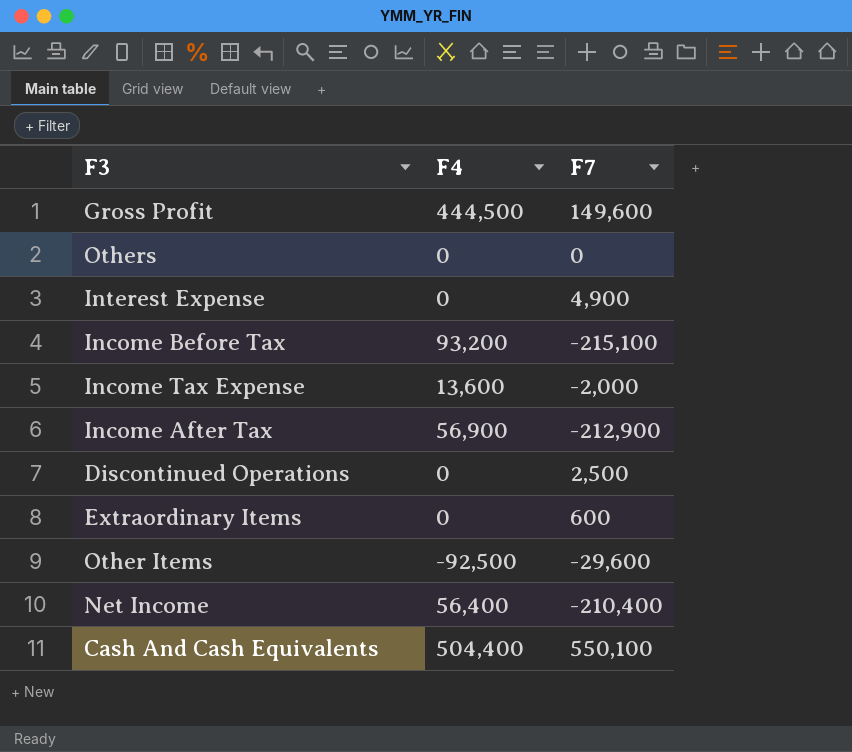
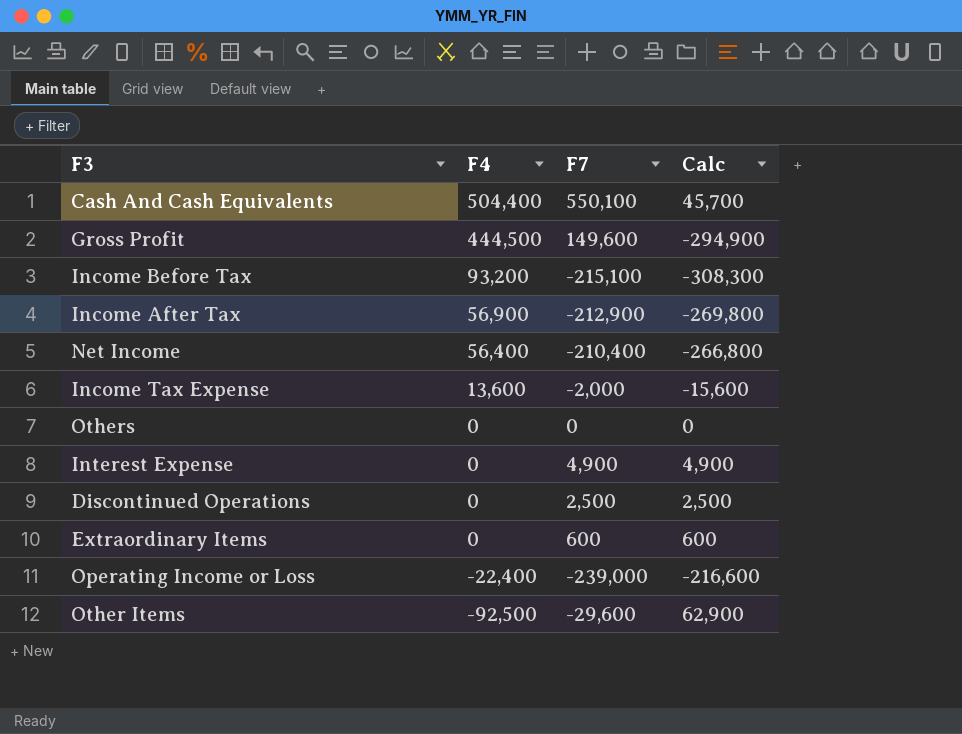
row order: none -> F4 descending
column Calc | formula: none -> [F7] - [F4]
row Operating Income or Loss: none -> -22,400 | -239,000 | -216,600

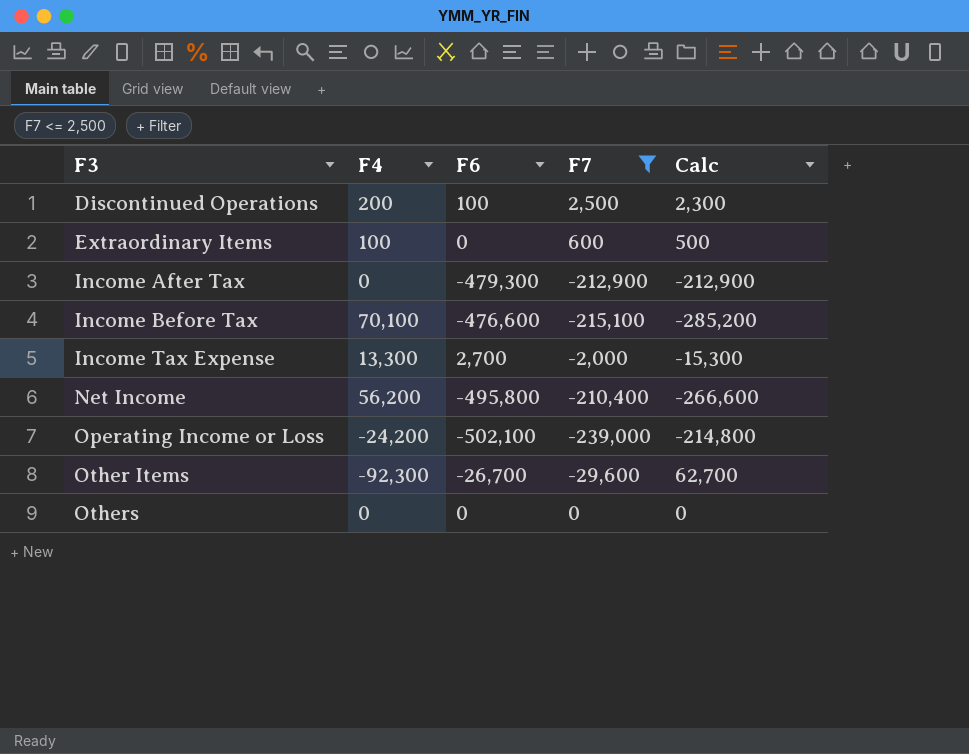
filter: none -> F7 <= 2,500
row order: F4 descending -> F3 ascending
column F6 | position: none -> 3
Discontinued Operations | F4: 0 -> 200
Discontinued Operations | Calc: 2,500 -> 2,300
Extraordinary Items | F4: 0 -> 100
Extraordinary Items | Calc: 600 -> 500
Income After Tax | F4: 56,900 -> 0
Income After Tax | Calc: -269,800 -> -212,900
Income Before Tax | F4: 93,200 -> 70,100
Income Before Tax | Calc: -308,300 -> -285,200
Income Tax Expense | F4: 13,600 -> 13,300
Income Tax Expense | Calc: -15,600 -> -15,300
Net Income | F4: 56,400 -> 56,200
Net Income | Calc: -266,800 -> -266,600
Operating Income or Loss | F4: -22,400 -> -24,200
Operating Income or Loss | Calc: -216,600 -> -214,800
Other Items | F4: -92,500 -> -92,300
Other Items | Calc: 62,900 -> 62,700

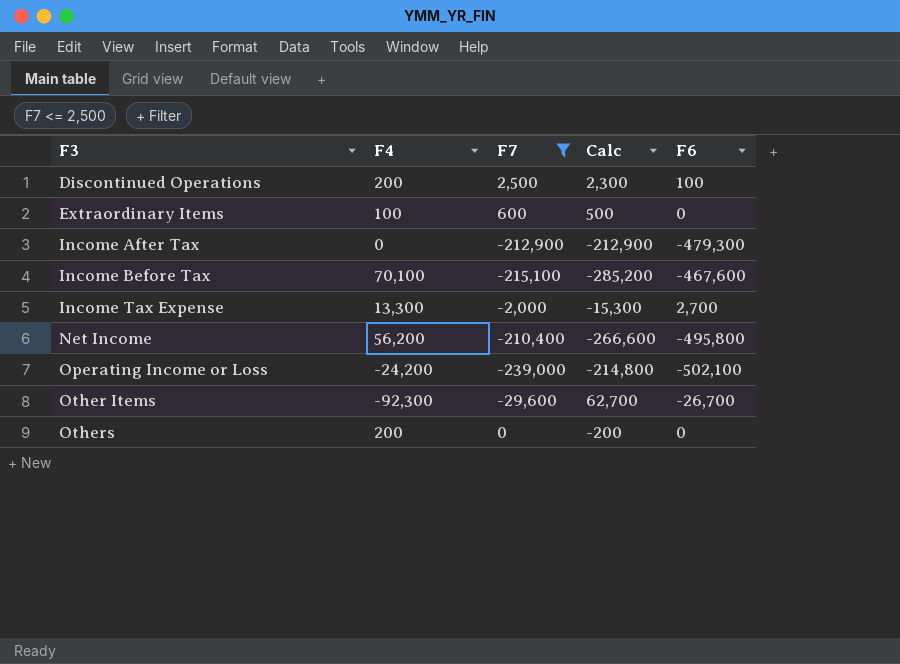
column F6 | position: 3 -> 5
Income Before Tax | F6: -476,600 -> -467,600
Others | F4: 0 -> 200
Others | Calc: 0 -> -200

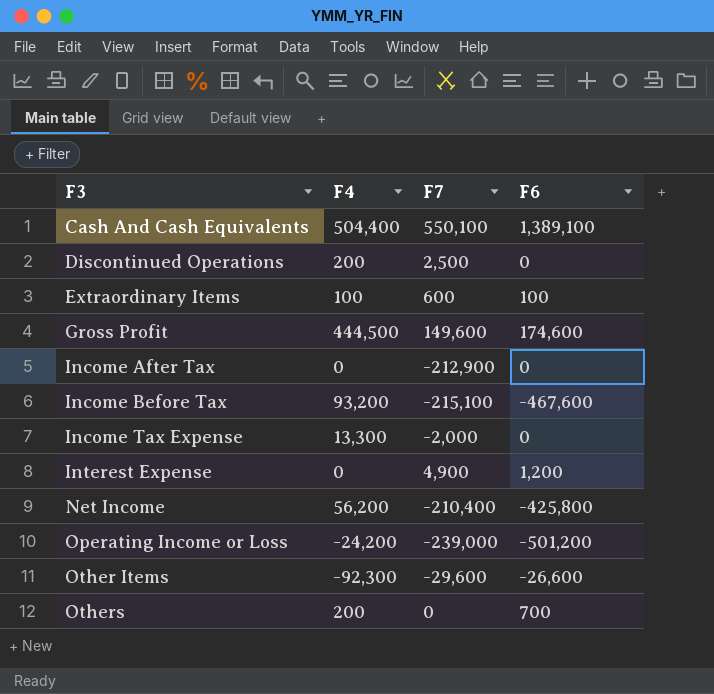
filter: F7 <= 2,500 -> none
column Calc | formula: [F7] - [F4] -> none
Discontinued Operations | F6: 100 -> 0
Extraordinary Items | F6: 0 -> 100
Income After Tax | F6: -479,300 -> 0
Income Before Tax | F4: 70,100 -> 93,200
Income Tax Expense | F6: 2,700 -> 0
Net Income | F6: -495,800 -> -425,800
Operating Income or Loss | F6: -502,100 -> -501,200
Other Items | F6: -26,700 -> -26,600
Others | F6: 0 -> 700

